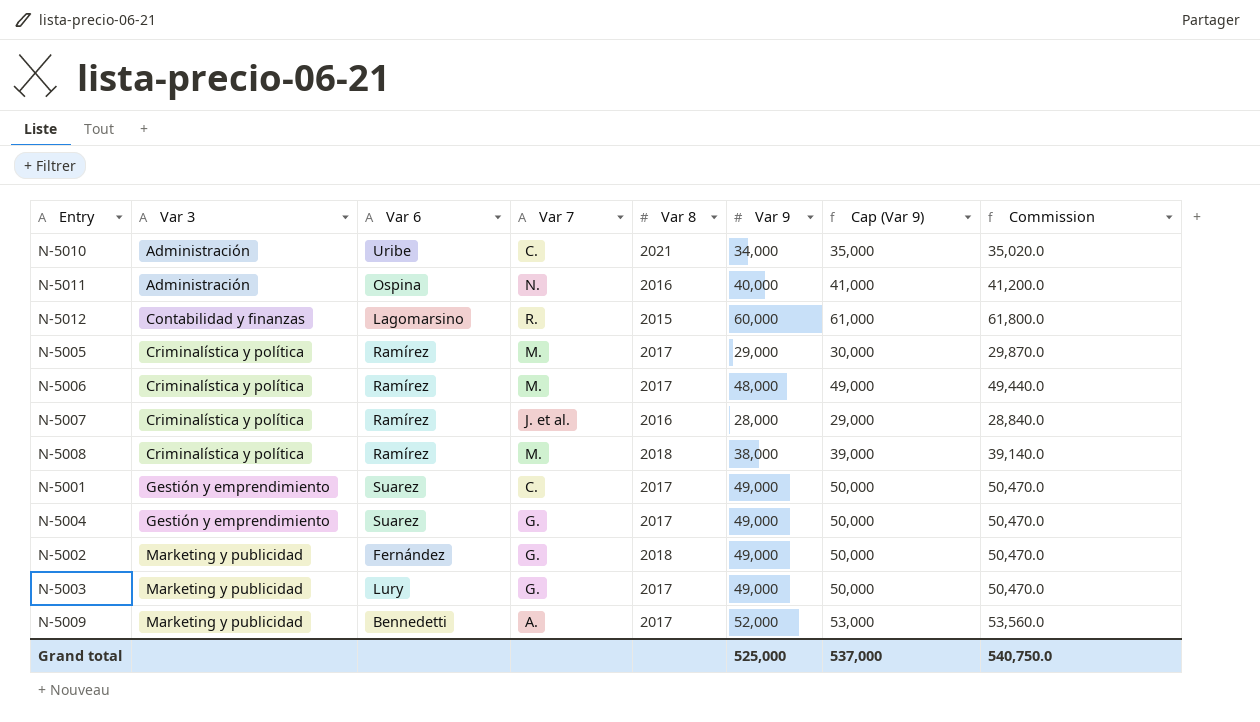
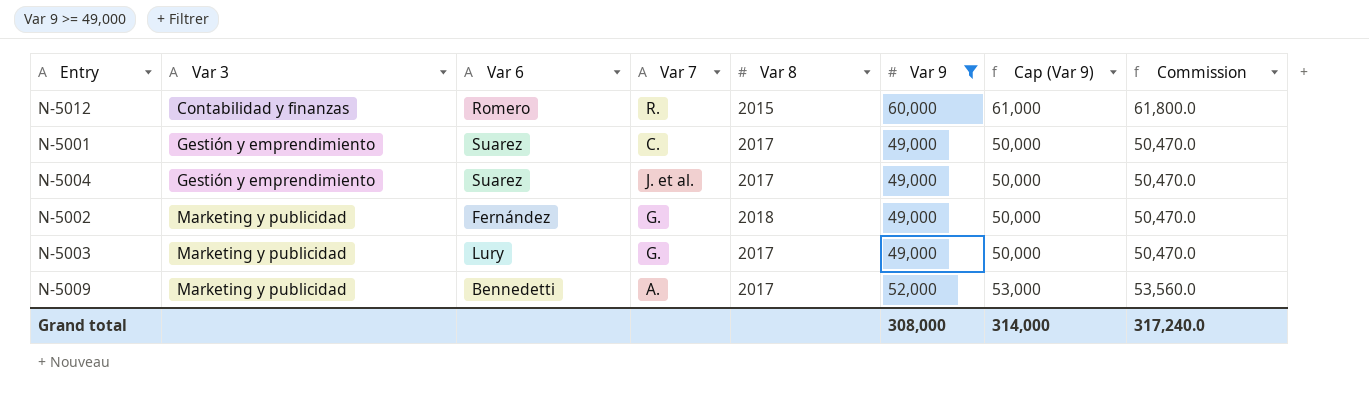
filter: none -> Var 9 >= 49,000
N-5012 | Var 6: Lagomarsino -> Romero
N-5004 | Var 7: G. -> J. et al.
Grand total | Var 9: 525,000 -> 308,000
Grand total | Cap (Var 9): 537,000 -> 314,000
Grand total | Commission: 540,750.0 -> 317,240.0

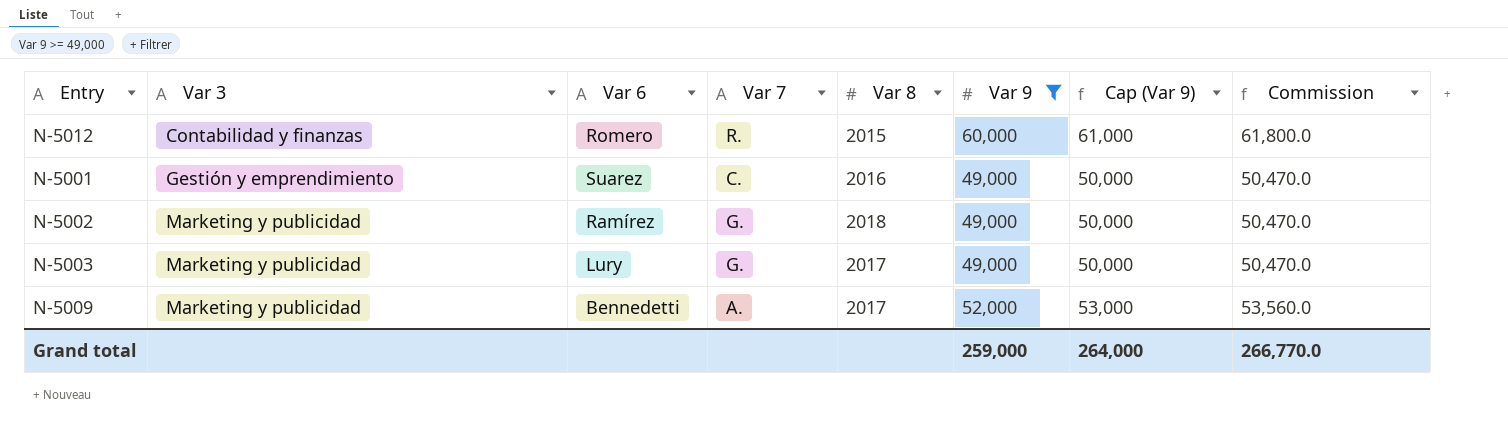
row N-5004: Gestión y emprendimiento | Suarez | J. et al. | 2017 | 49,000 | 50,000 | 50,470.0 -> none
N-5001 | Var 8: 2017 -> 2016
N-5002 | Var 6: Fernández -> Ramírez
Grand total | Var 9: 308,000 -> 259,000
Grand total | Cap (Var 9): 314,000 -> 264,000
Grand total | Commission: 317,240.0 -> 266,770.0

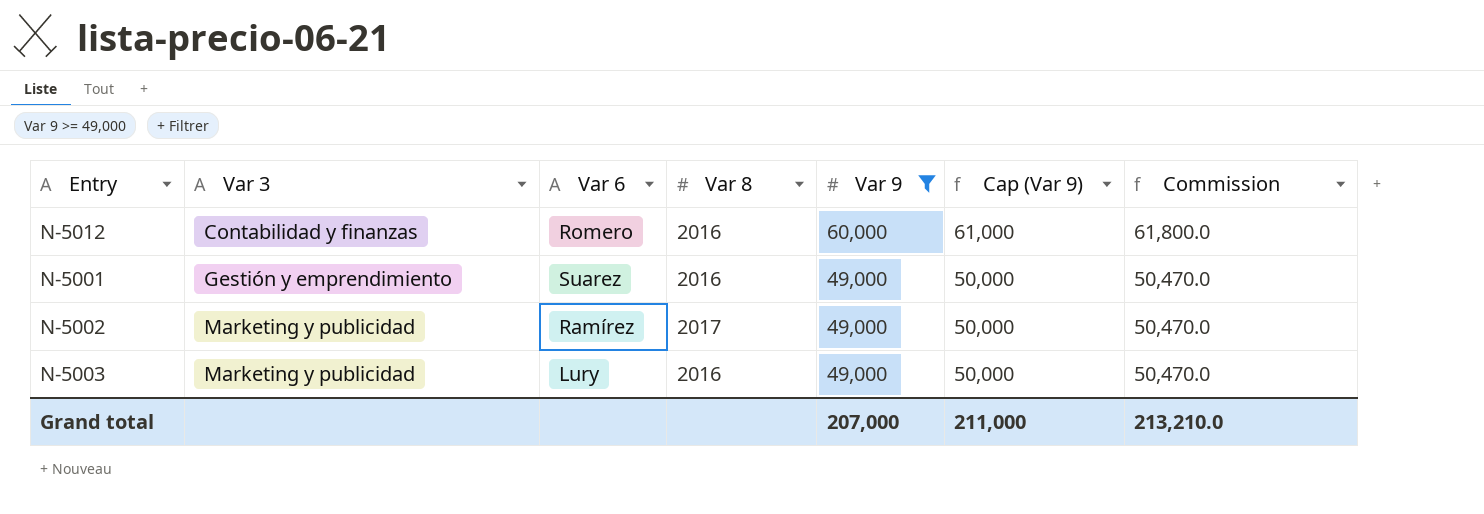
column Var 7 | position: 4 -> none
row N-5009: Marketing y publicidad | Bennedetti | A. | 2017 | 52,000 | 53,000 | 53,560.0 -> none
N-5012 | Var 8: 2015 -> 2016
N-5002 | Var 8: 2018 -> 2017
N-5003 | Var 8: 2017 -> 2016
Grand total | Var 9: 259,000 -> 207,000
Grand total | Cap (Var 9): 264,000 -> 211,000
Grand total | Commission: 266,770.0 -> 213,210.0

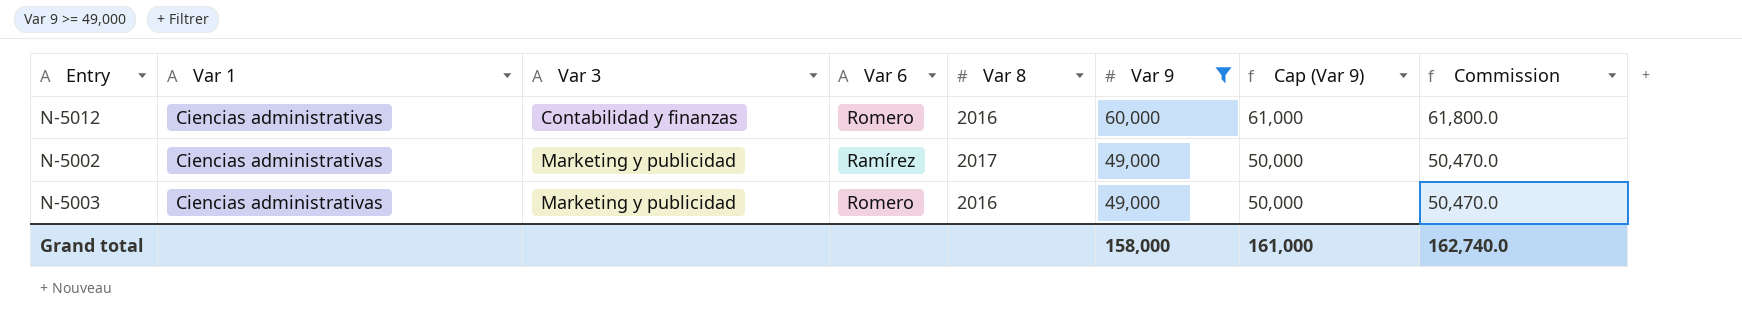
column Var 1 | position: none -> 2
row N-5001: Gestión y emprendimiento | Suarez | 2016 | 49,000 | 50,000 | 50,470.0 -> none
N-5003 | Var 6: Lury -> Romero
Grand total | Var 9: 207,000 -> 158,000
Grand total | Cap (Var 9): 211,000 -> 161,000
Grand total | Commission: 213,210.0 -> 162,740.0

